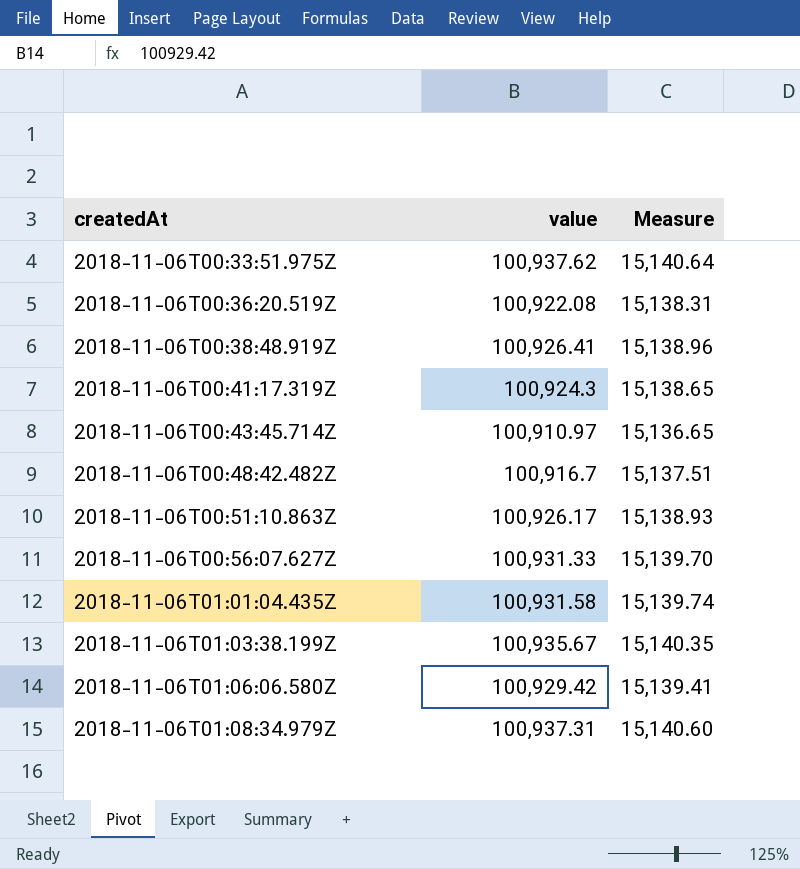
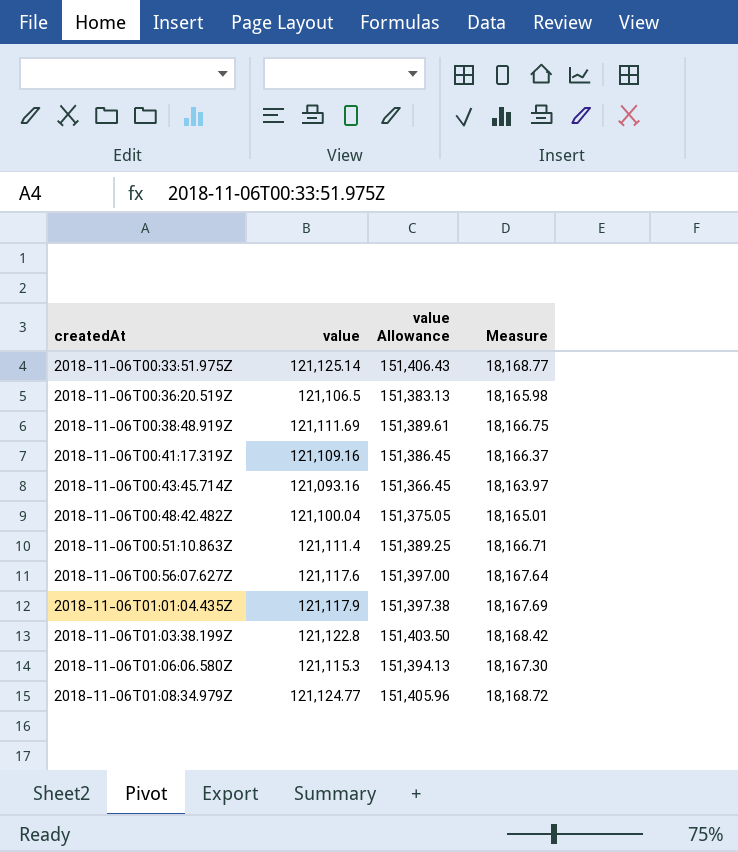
column value Allowance | formula: none -> [value] * 1.25
2018-11-06T00:33:51.975Z | value: 100,937.62 -> 121,125.14
2018-11-06T00:33:51.975Z | Measure: 15,140.64 -> 18,168.77
2018-11-06T00:36:20.519Z | value: 100,922.08 -> 121,106.5
2018-11-06T00:36:20.519Z | Measure: 15,138.31 -> 18,165.98
2018-11-06T00:38:48.919Z | value: 100,926.41 -> 121,111.69
2018-11-06T00:38:48.919Z | Measure: 15,138.96 -> 18,166.75
2018-11-06T00:41:17.319Z | value: 100,924.3 -> 121,109.16
2018-11-06T00:41:17.319Z | Measure: 15,138.65 -> 18,166.37
2018-11-06T00:43:45.714Z | value: 100,910.97 -> 121,093.16
2018-11-06T00:43:45.714Z | Measure: 15,136.65 -> 18,163.97
2018-11-06T00:48:42.482Z | value: 100,916.7 -> 121,100.04
2018-11-06T00:48:42.482Z | Measure: 15,137.51 -> 18,165.01
2018-11-06T00:51:10.863Z | value: 100,926.17 -> 121,111.4
2018-11-06T00:51:10.863Z | Measure: 15,138.93 -> 18,166.71
2018-11-06T00:56:07.627Z | value: 100,931.33 -> 121,117.6
2018-11-06T00:56:07.627Z | Measure: 15,139.70 -> 18,167.64
2018-11-06T01:01:04.435Z | value: 100,931.58 -> 121,117.9
2018-11-06T01:01:04.435Z | Measure: 15,139.74 -> 18,167.69
2018-11-06T01:03:38.199Z | value: 100,935.67 -> 121,122.8
2018-11-06T01:03:38.199Z | Measure: 15,140.35 -> 18,168.42
2018-11-06T01:06:06.580Z | value: 100,929.42 -> 121,115.3
2018-11-06T01:06:06.580Z | Measure: 15,139.41 -> 18,167.30
2018-11-06T01:08:34.979Z | value: 100,937.31 -> 121,124.77
2018-11-06T01:08:34.979Z | Measure: 15,140.60 -> 18,168.72

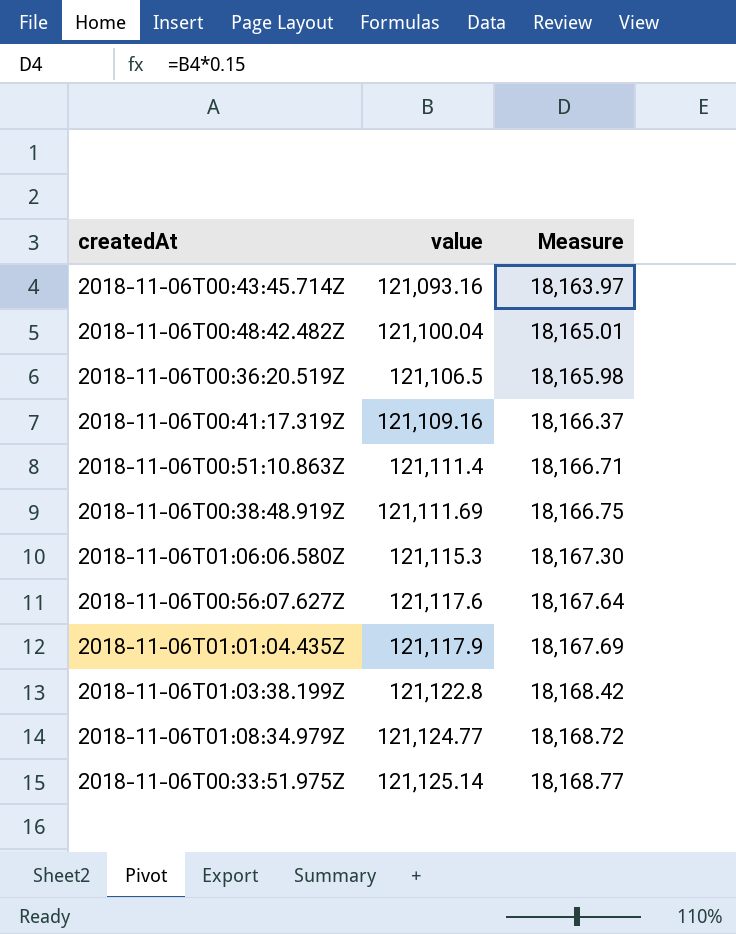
row order: createdAt ascending -> value ascending
column value Allowance | formula: [value] * 1.25 -> none

